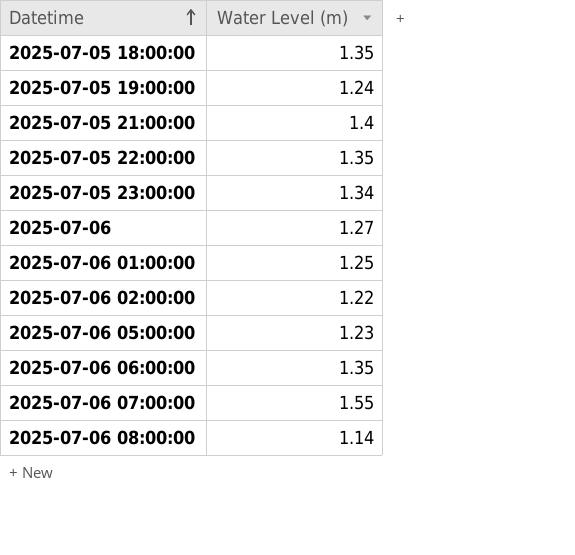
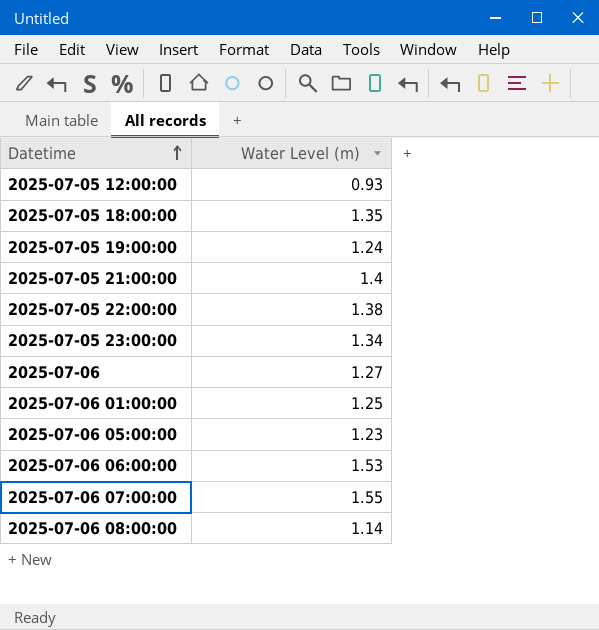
row 2025-07-06 02:00:00: 1.22 -> none
row 2025-07-05 12:00:00: none -> 0.93
2025-07-05 22:00:00 | Water Level (m): 1.35 -> 1.38
2025-07-06 06:00:00 | Water Level (m): 1.35 -> 1.53

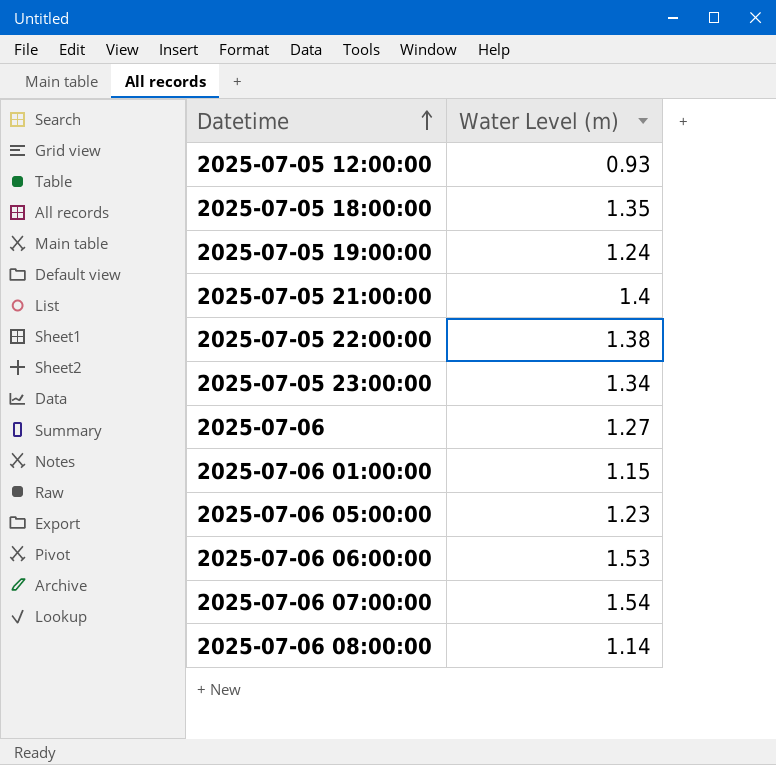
2025-07-06 01:00:00 | Water Level (m): 1.25 -> 1.15
2025-07-06 07:00:00 | Water Level (m): 1.55 -> 1.54

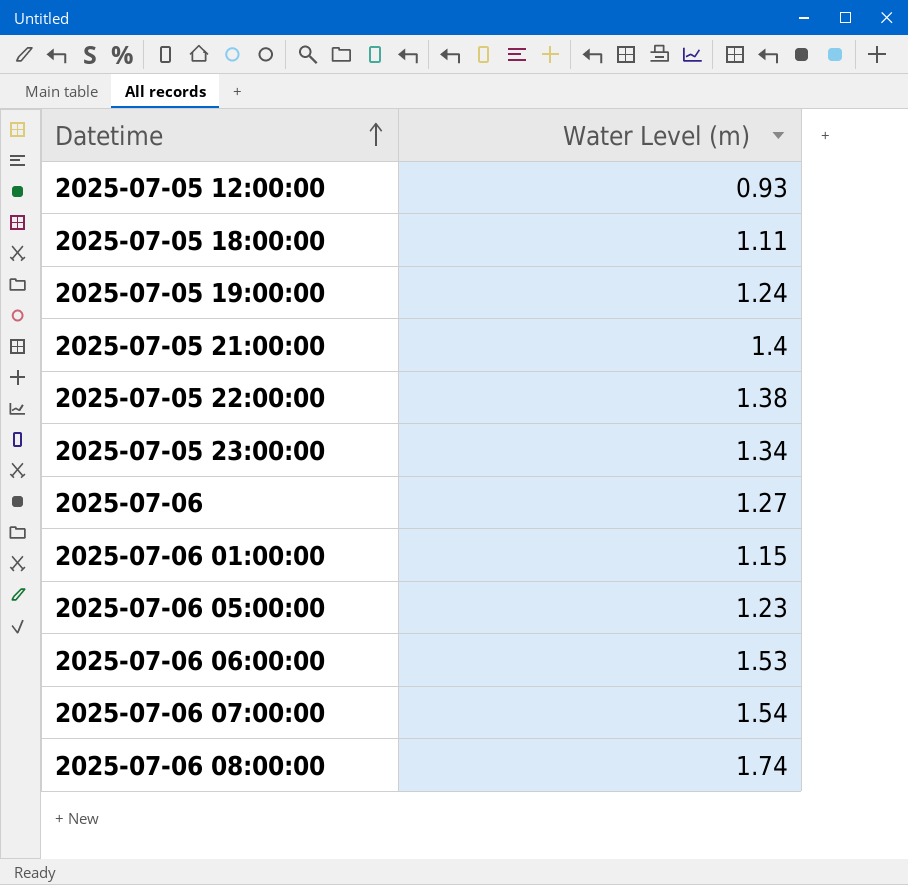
2025-07-05 18:00:00 | Water Level (m): 1.35 -> 1.11
2025-07-06 08:00:00 | Water Level (m): 1.14 -> 1.74

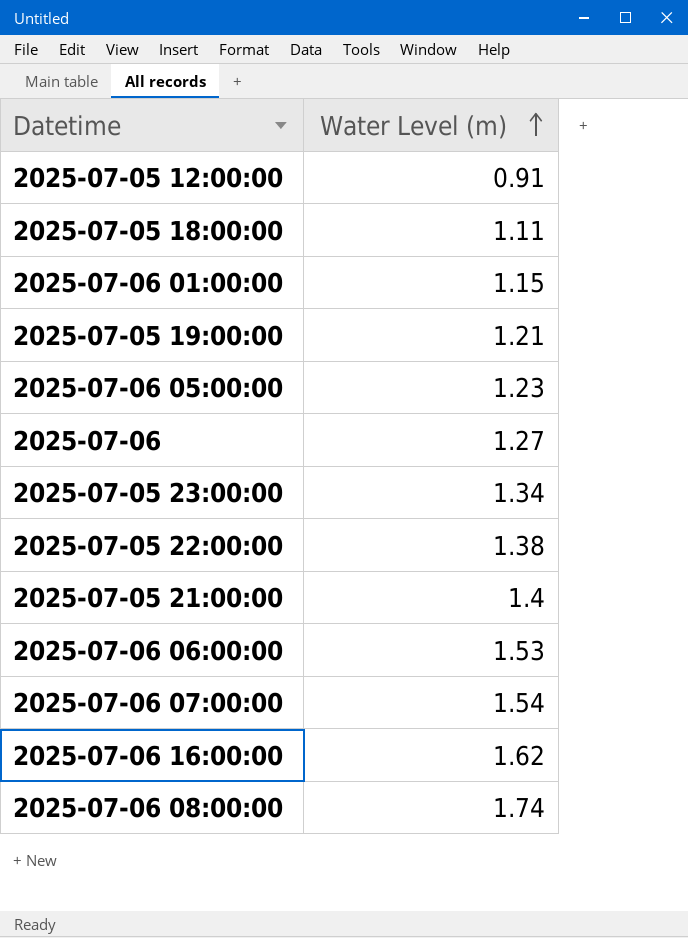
row order: Datetime ascending -> Water Level (m) ascending
2025-07-05 12:00:00 | Water Level (m): 0.93 -> 0.91
2025-07-05 19:00:00 | Water Level (m): 1.24 -> 1.21
row 2025-07-06 16:00:00: none -> 1.62

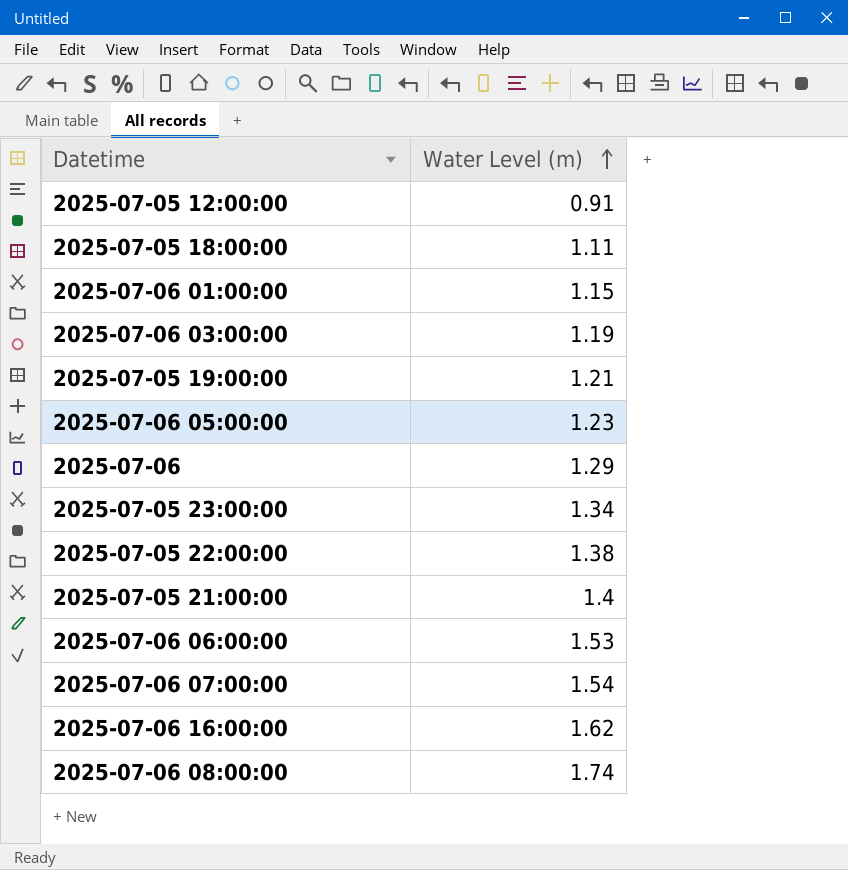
row 2025-07-06 03:00:00: none -> 1.19
2025-07-06 | Water Level (m): 1.27 -> 1.29

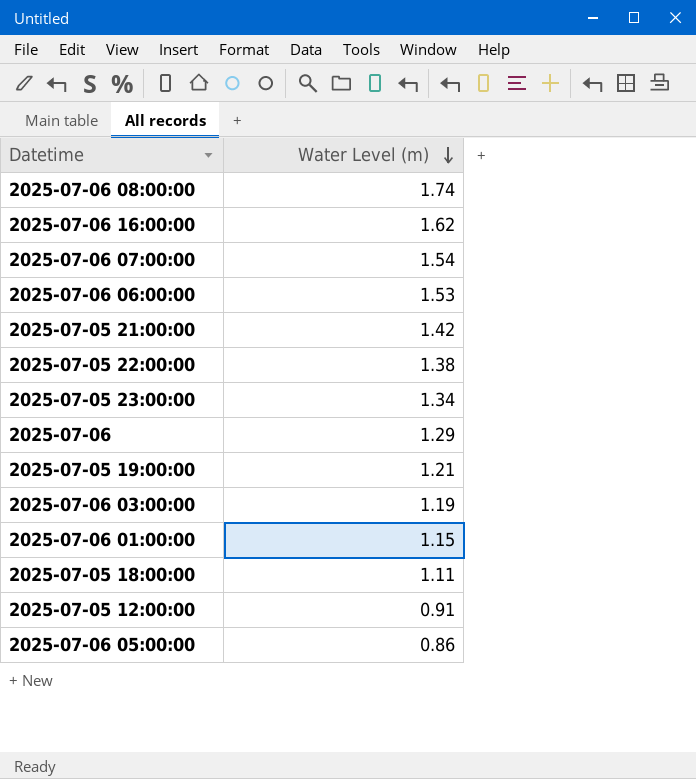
row order: Water Level (m) ascending -> Water Level (m) descending
2025-07-05 21:00:00 | Water Level (m): 1.4 -> 1.42
2025-07-06 05:00:00 | Water Level (m): 1.23 -> 0.86

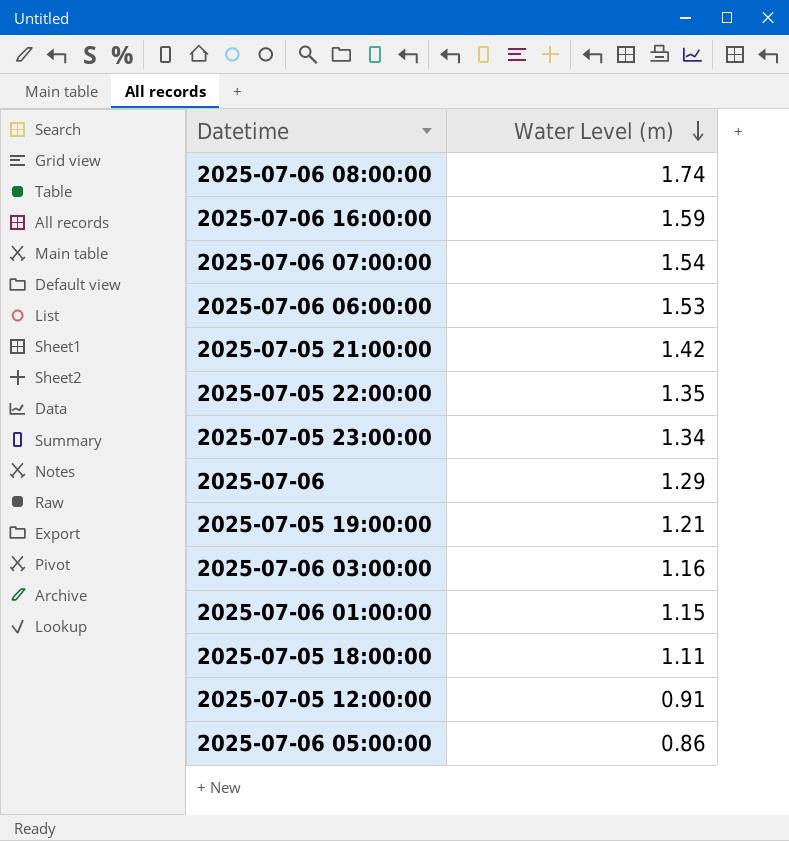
2025-07-06 16:00:00 | Water Level (m): 1.62 -> 1.59
2025-07-05 22:00:00 | Water Level (m): 1.38 -> 1.35
2025-07-06 03:00:00 | Water Level (m): 1.19 -> 1.16

